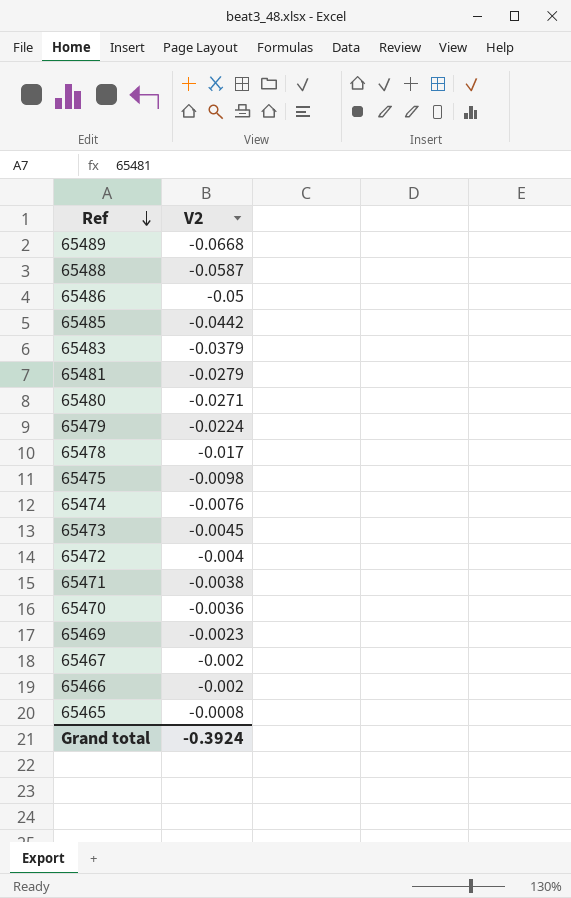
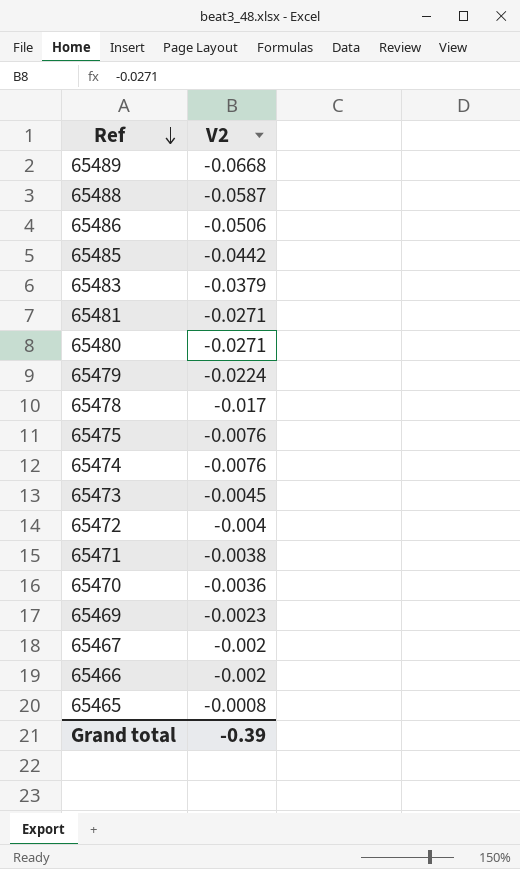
65486 | V2: -0.05 -> -0.0506
65481 | V2: -0.0279 -> -0.0271
65475 | V2: -0.0098 -> -0.0076
Grand total | V2: -0.3924 -> -0.39

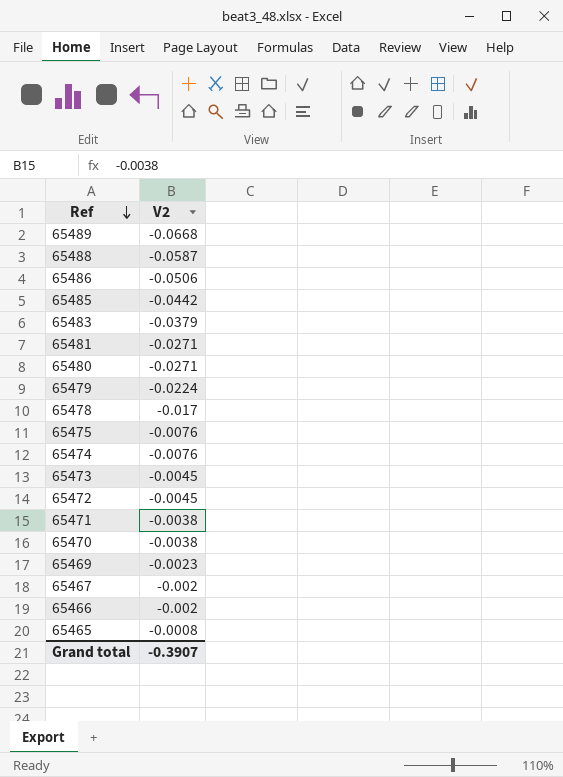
65472 | V2: -0.004 -> -0.0045
65470 | V2: -0.0036 -> -0.0038
Grand total | V2: -0.39 -> -0.3907

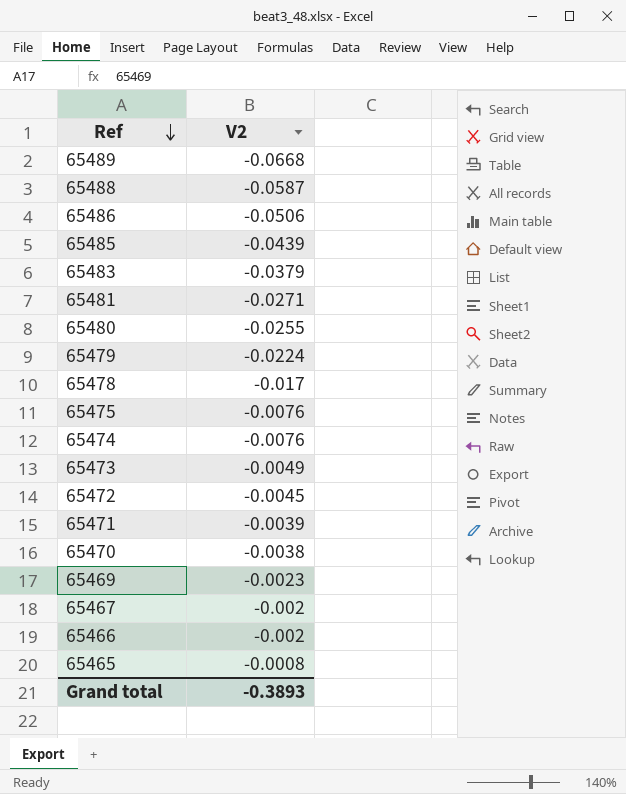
65485 | V2: -0.0442 -> -0.0439
65480 | V2: -0.0271 -> -0.0255
65473 | V2: -0.0045 -> -0.0049
65471 | V2: -0.0038 -> -0.0039
Grand total | V2: -0.3907 -> -0.3893

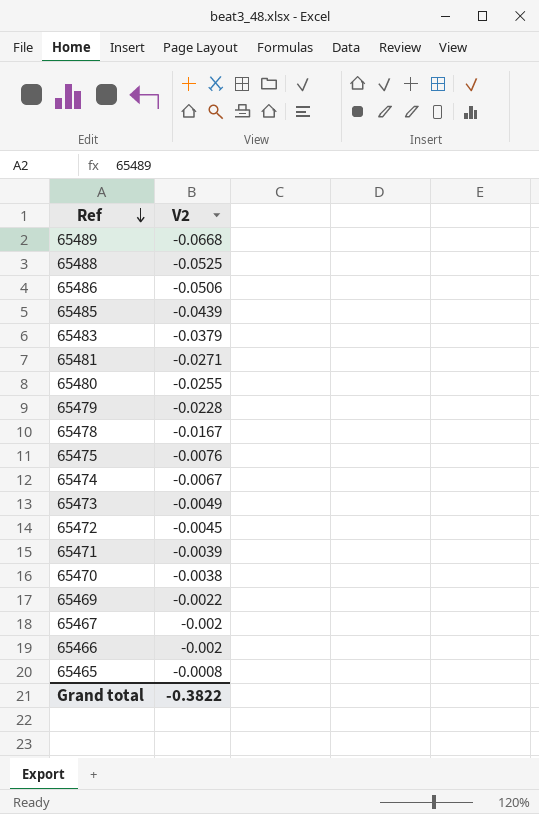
65488 | V2: -0.0587 -> -0.0525
65479 | V2: -0.0224 -> -0.0228
65478 | V2: -0.017 -> -0.0167
65474 | V2: -0.0076 -> -0.0067
65469 | V2: -0.0023 -> -0.0022
Grand total | V2: -0.3893 -> -0.3822

